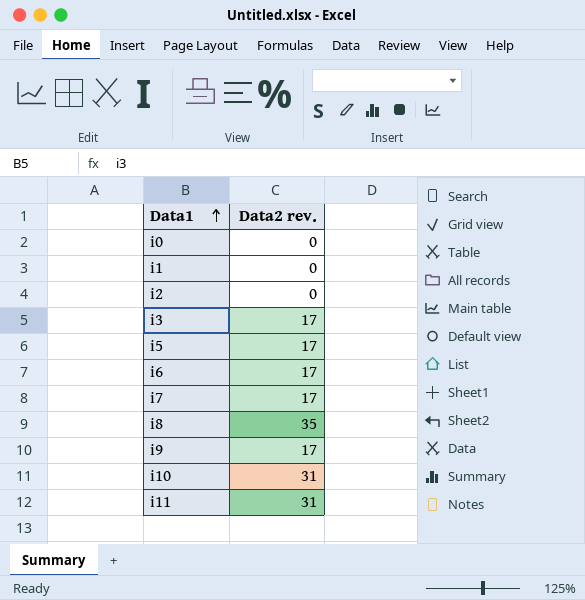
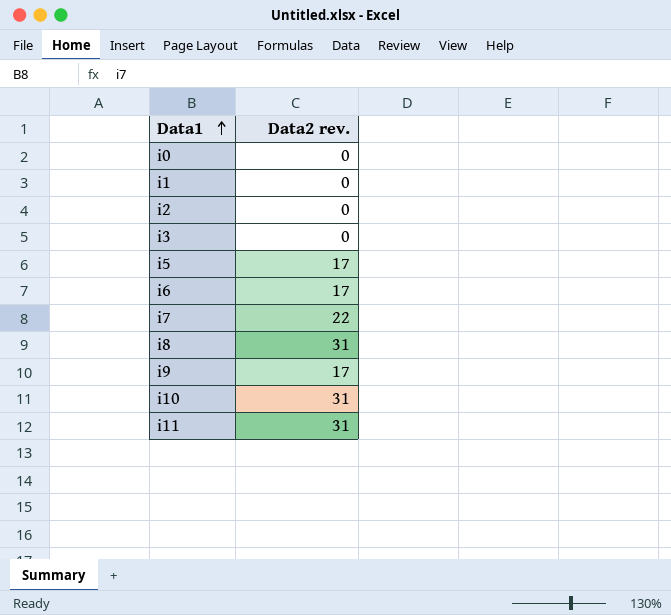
i3 | Data2 rev.: 17 -> 0
i7 | Data2 rev.: 17 -> 22
i8 | Data2 rev.: 35 -> 31

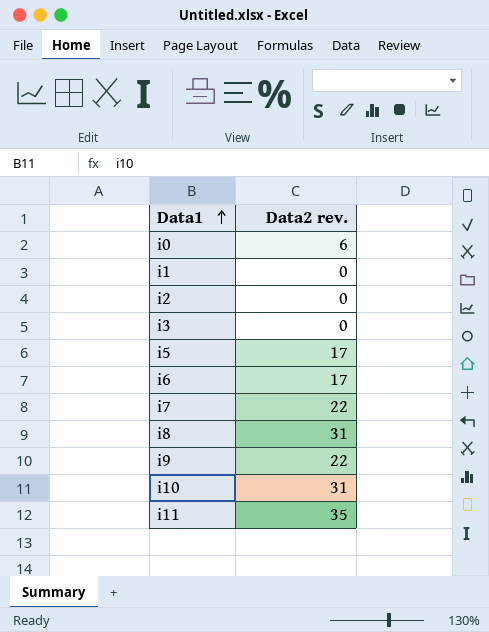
i0 | Data2 rev.: 0 -> 6
i9 | Data2 rev.: 17 -> 22
i11 | Data2 rev.: 31 -> 35

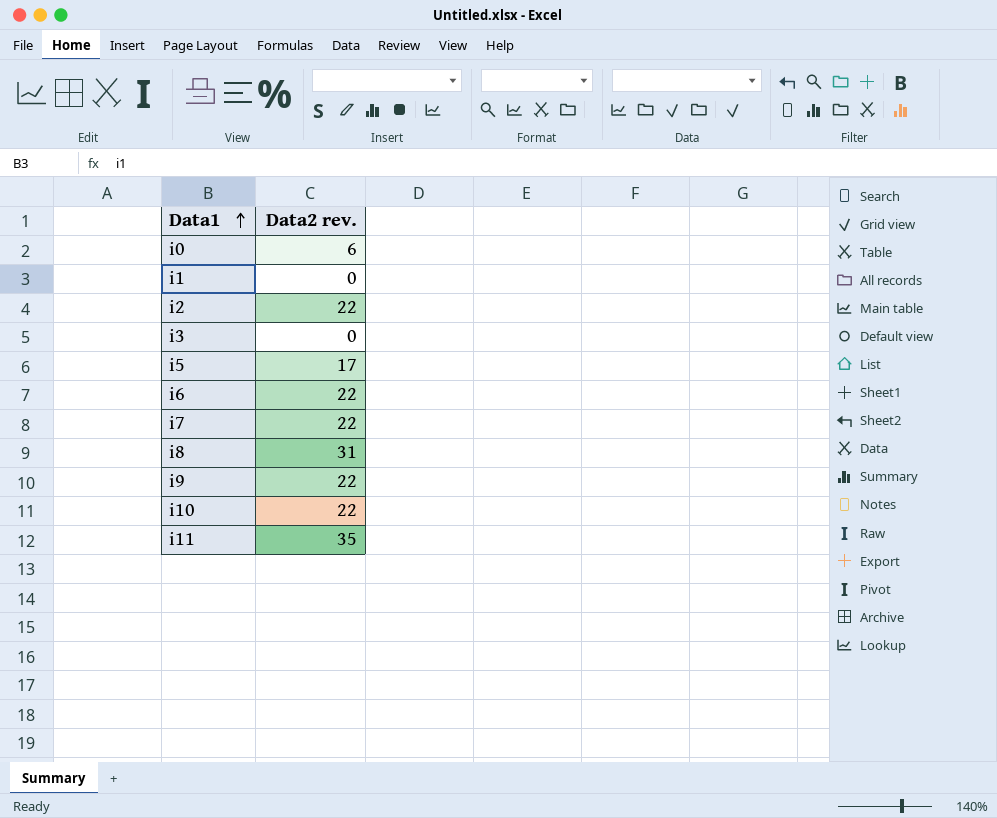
i2 | Data2 rev.: 0 -> 22
i6 | Data2 rev.: 17 -> 22
i10 | Data2 rev.: 31 -> 22

